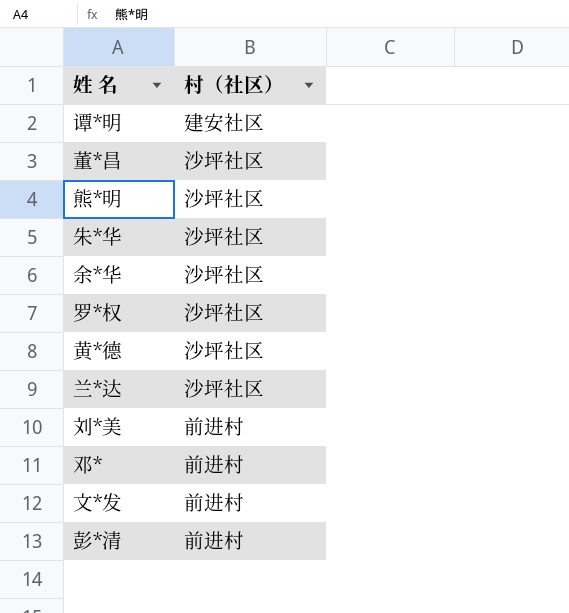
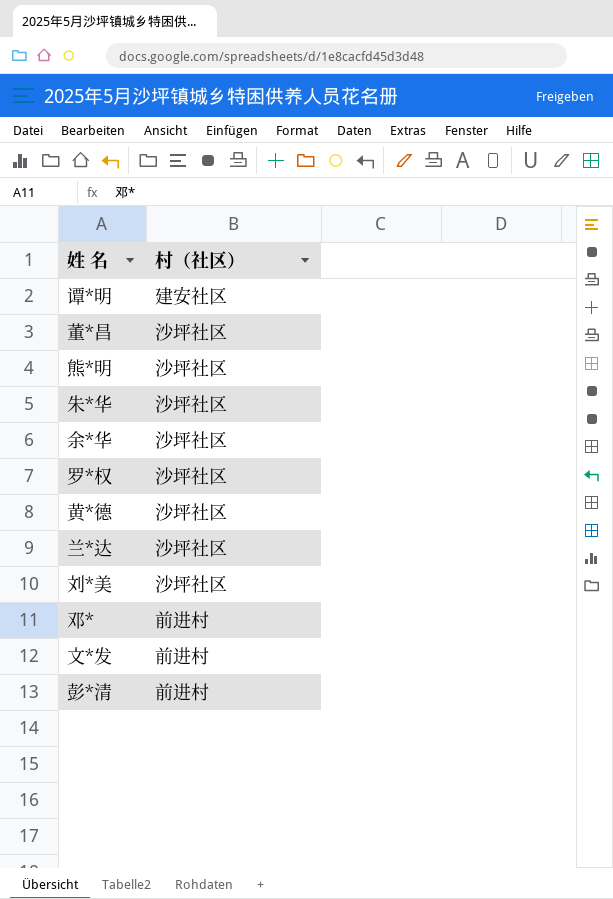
刘*美 | 村（社区）: 前进村 -> 沙坪社区

